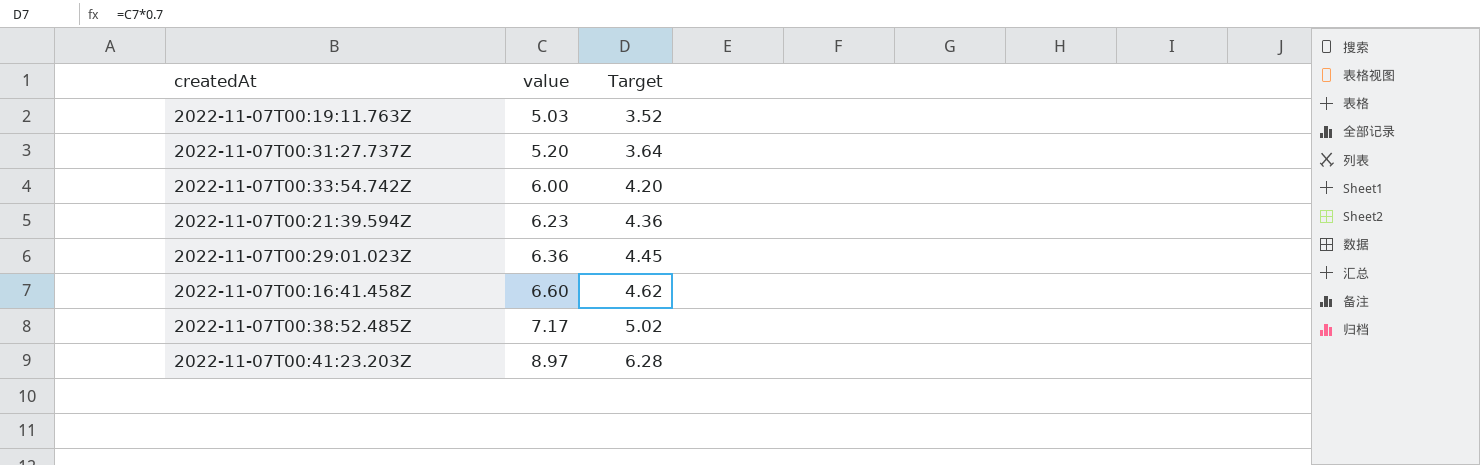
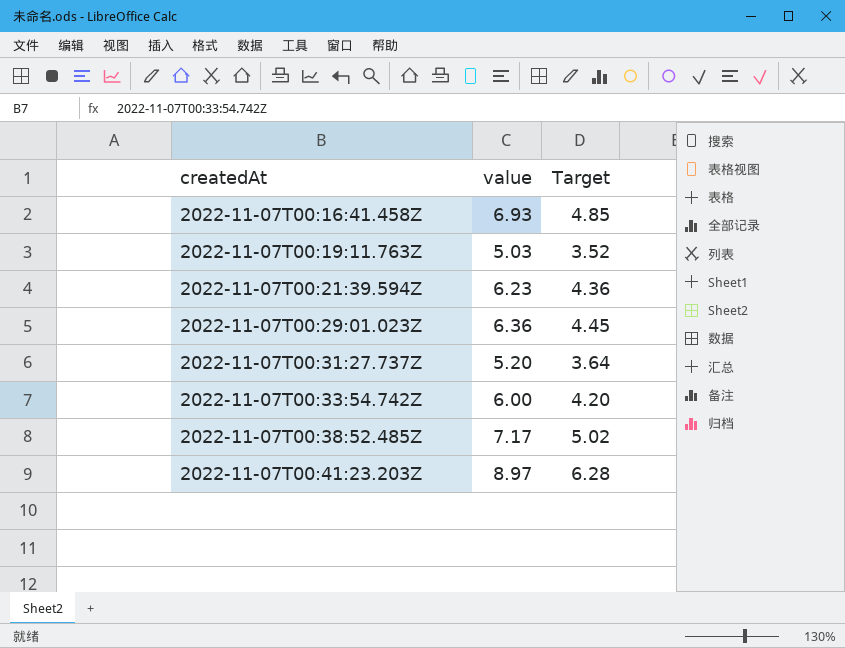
row order: value ascending -> createdAt ascending
2022-11-07T00:16:41.458Z | value: 6.60 -> 6.93
2022-11-07T00:16:41.458Z | Target: 4.62 -> 4.85

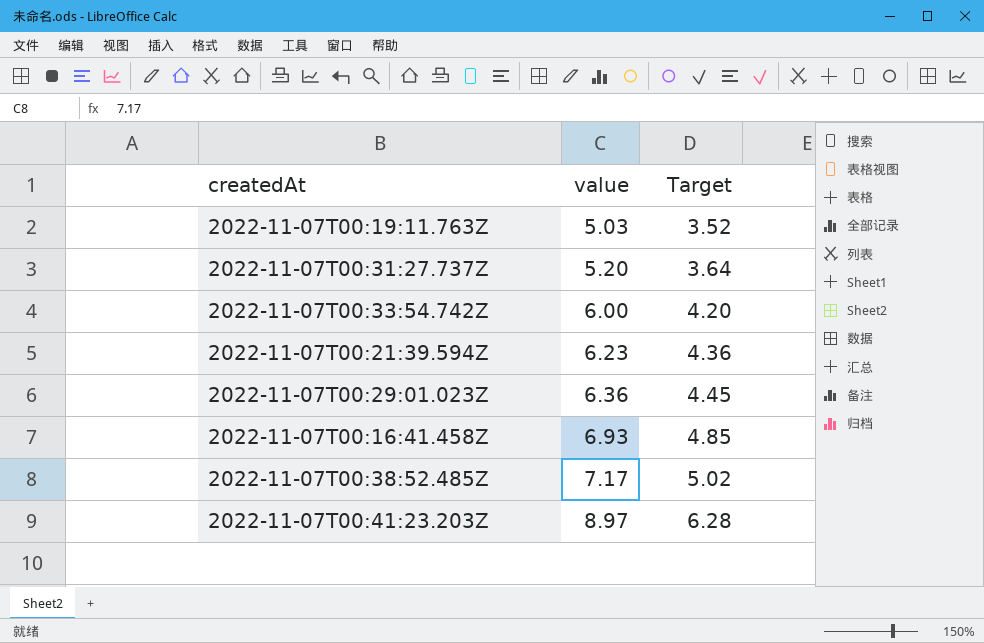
row order: createdAt ascending -> value ascending

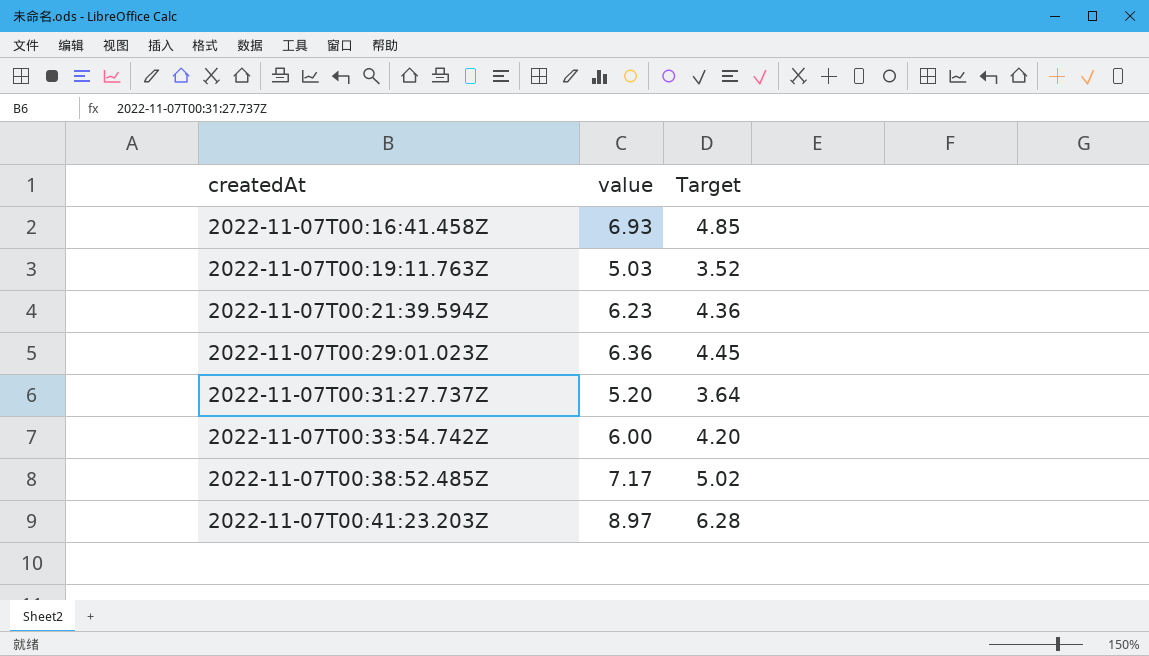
row order: value ascending -> createdAt ascending

